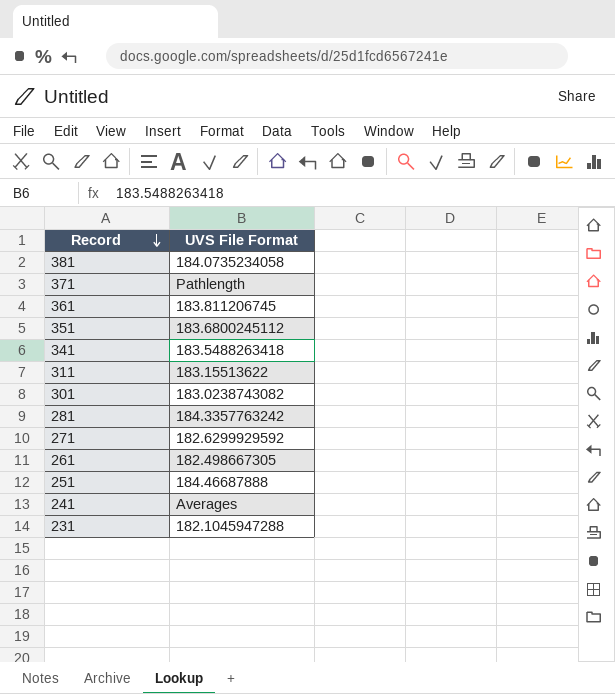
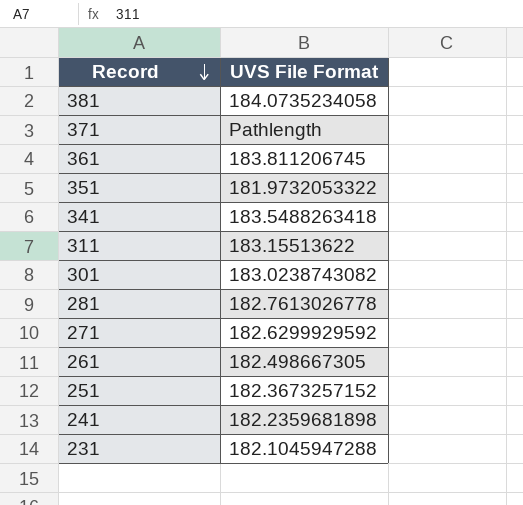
351 | UVS File Format: 183.6800245112 -> 181.9732053322
281 | UVS File Format: 184.3357763242 -> 182.7613026778
251 | UVS File Format: 184.46687888 -> 182.3673257152
241 | UVS File Format: Averages -> 182.2359681898

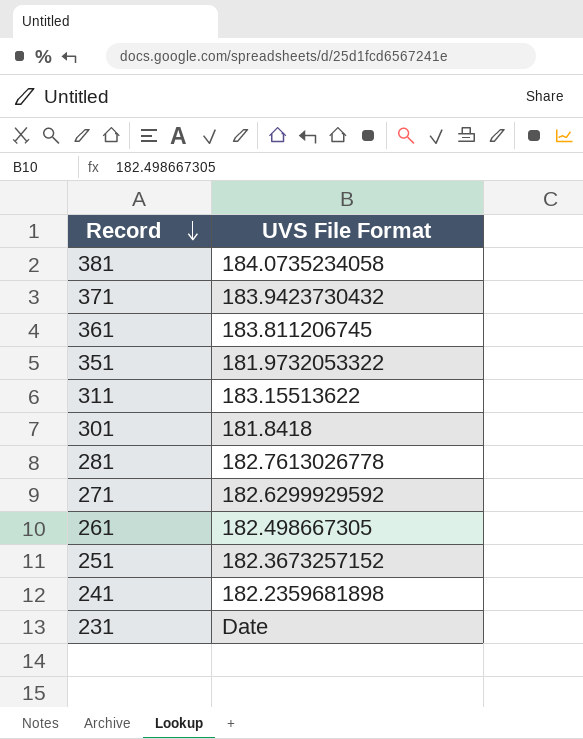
row 341: 183.5488263418 -> none
371 | UVS File Format: Pathlength -> 183.9423730432
301 | UVS File Format: 183.0238743082 -> 181.8418
231 | UVS File Format: 182.1045947288 -> Date

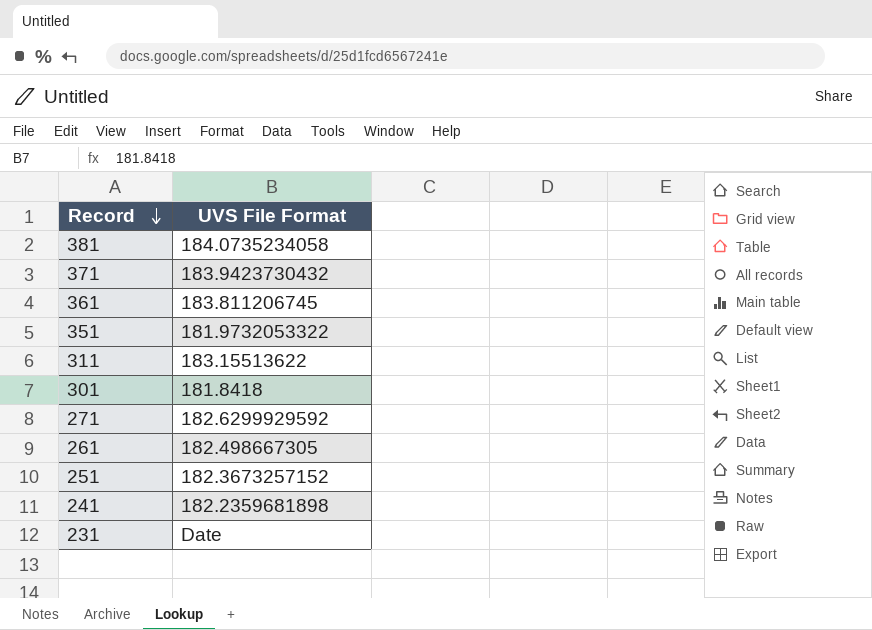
row 281: 182.7613026778 -> none

